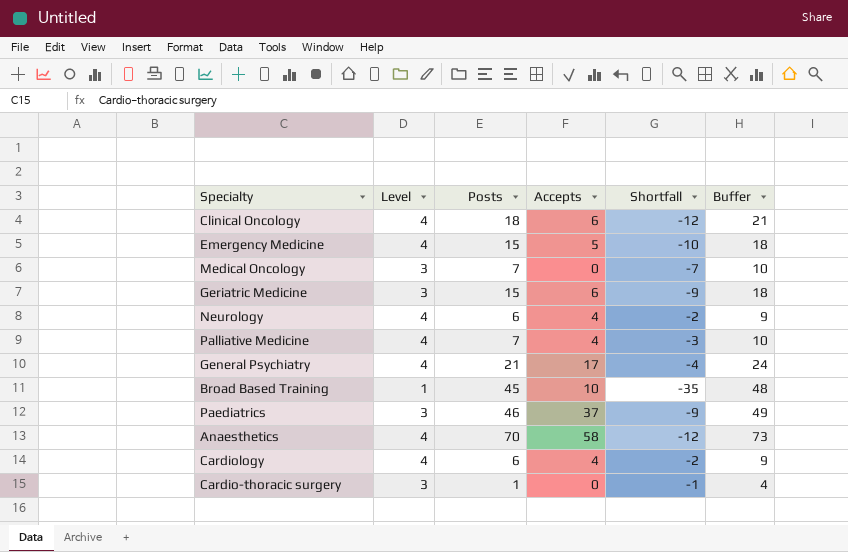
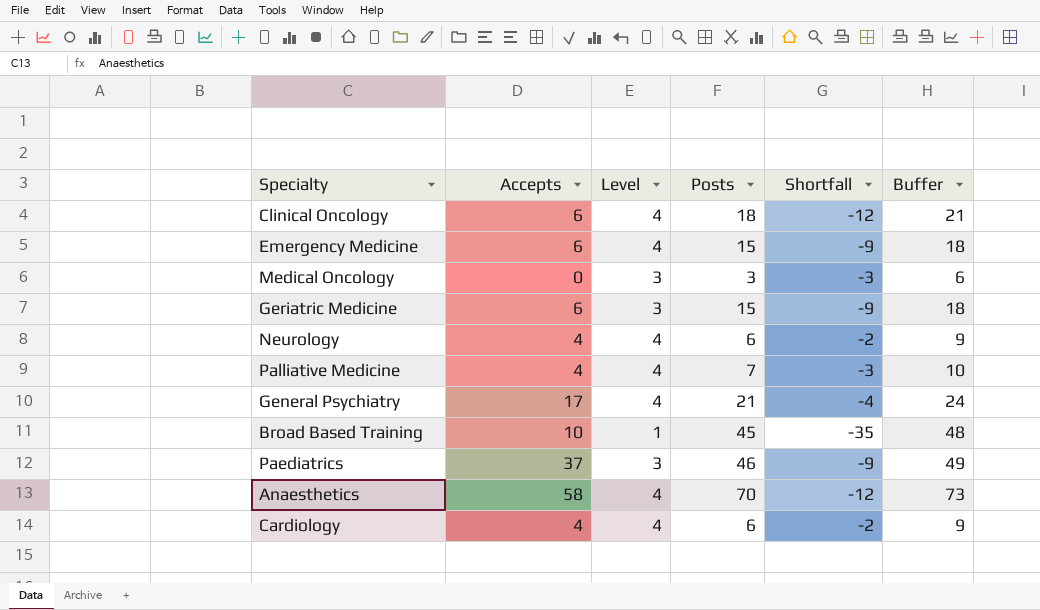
column Accepts | position: 4 -> 2
row Cardio-thoracic surgery: 3 | 1 | 0 | -1 | 4 -> none
Emergency Medicine | Accepts: 5 -> 6
Emergency Medicine | Shortfall: -10 -> -9
Medical Oncology | Posts: 7 -> 3
Medical Oncology | Shortfall: -7 -> -3
Medical Oncology | Buffer: 10 -> 6

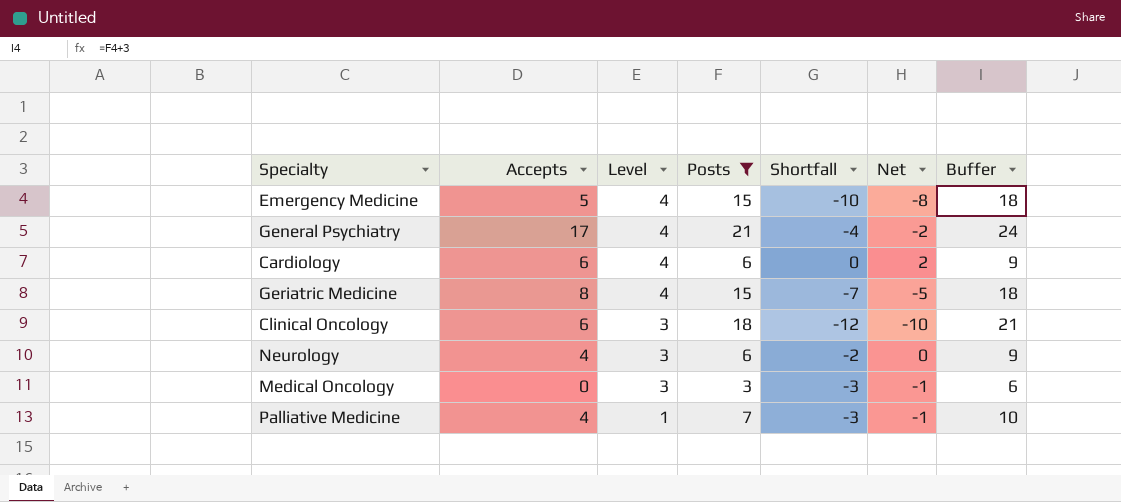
filter: none -> Posts <= 21
row order: none -> Level descending
column Net | formula: none -> [Shortfall] + 2
Emergency Medicine | Accepts: 6 -> 5
Emergency Medicine | Shortfall: -9 -> -10
Cardiology | Accepts: 4 -> 6
Cardiology | Shortfall: -2 -> 0
Geriatric Medicine | Accepts: 6 -> 8
Geriatric Medicine | Level: 3 -> 4
Geriatric Medicine | Shortfall: -9 -> -7
Clinical Oncology | Level: 4 -> 3
Neurology | Level: 4 -> 3
Palliative Medicine | Level: 4 -> 1

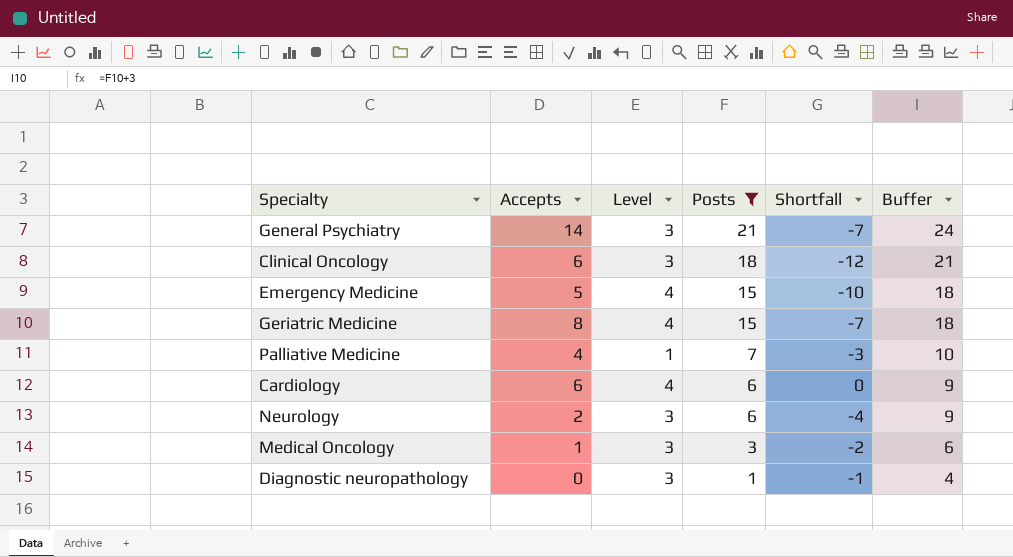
row order: Level descending -> Posts descending
column Net | formula: [Shortfall] + 2 -> none
General Psychiatry | Accepts: 17 -> 14
General Psychiatry | Level: 4 -> 3
General Psychiatry | Shortfall: -4 -> -7
Neurology | Accepts: 4 -> 2
Neurology | Shortfall: -2 -> -4
Medical Oncology | Accepts: 0 -> 1
Medical Oncology | Shortfall: -3 -> -2
row Diagnostic neuropathology: none -> 0 | 3 | 1 | -1 | 4

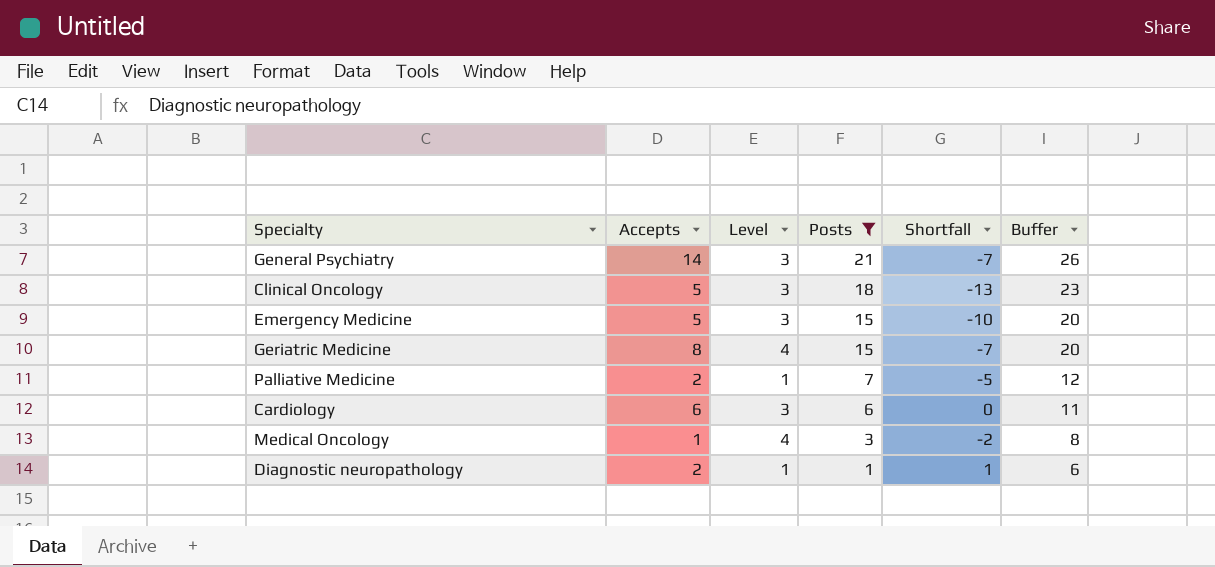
column Buffer | formula: [Posts] + 3 -> [Posts] + 5
row Neurology: 2 | 3 | 6 | -4 | 9 -> none
Clinical Oncology | Accepts: 6 -> 5
Clinical Oncology | Shortfall: -12 -> -13
Emergency Medicine | Level: 4 -> 3
Palliative Medicine | Accepts: 4 -> 2
Palliative Medicine | Shortfall: -3 -> -5
Cardiology | Level: 4 -> 3
Medical Oncology | Level: 3 -> 4
Diagnostic neuropathology | Accepts: 0 -> 2
Diagnostic neuropathology | Level: 3 -> 1
Diagnostic neuropathology | Shortfall: -1 -> 1

